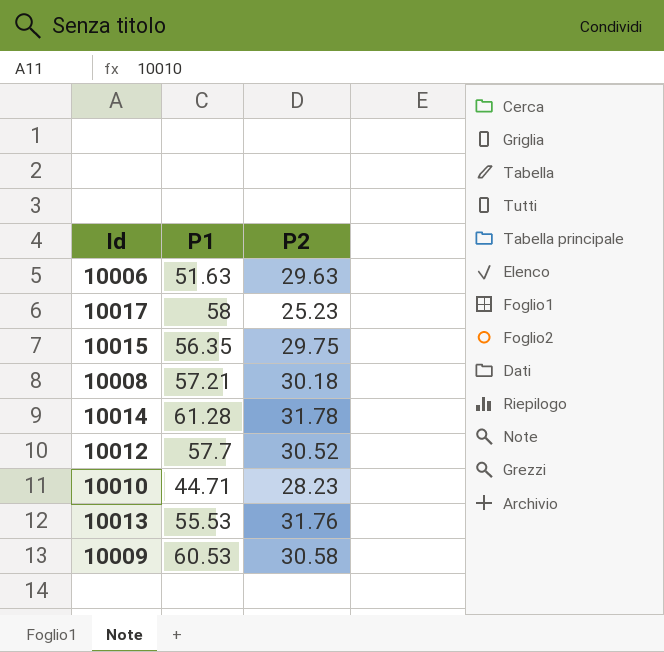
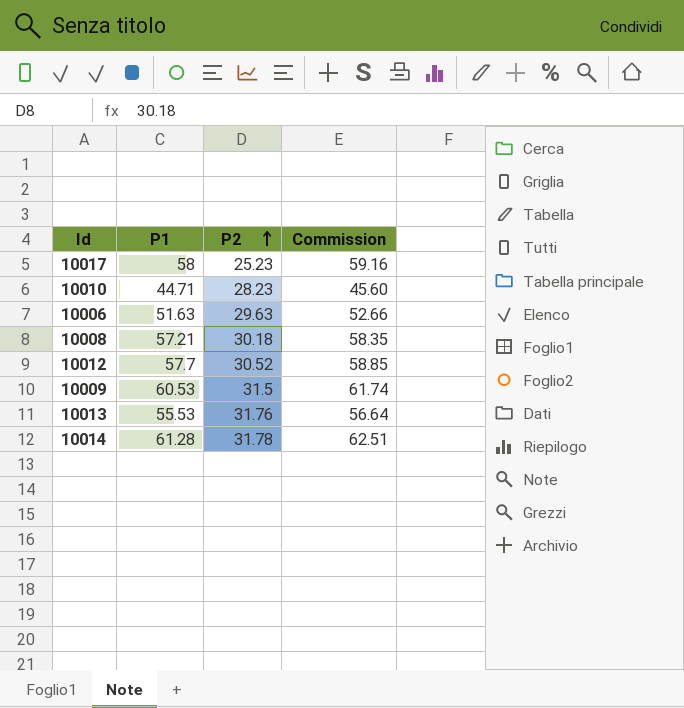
row order: none -> P2 ascending
column Commission | formula: none -> [P1] * 1.02
row 10015: 56.35 | 29.75 -> none
10009 | P2: 30.58 -> 31.5

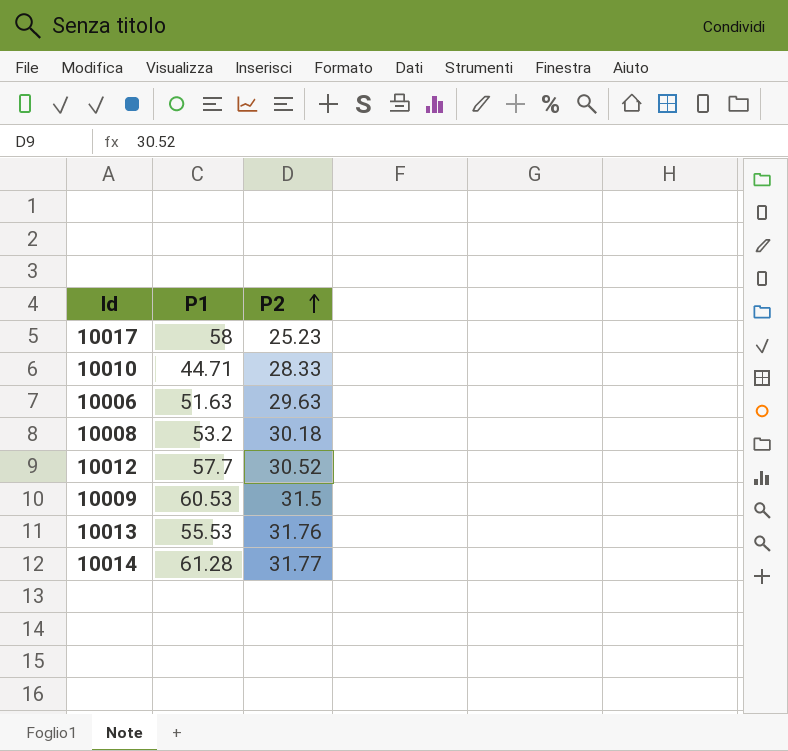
column Commission | formula: [P1] * 1.02 -> none
10010 | P2: 28.23 -> 28.33
10008 | P1: 57.21 -> 53.2
10014 | P2: 31.78 -> 31.77

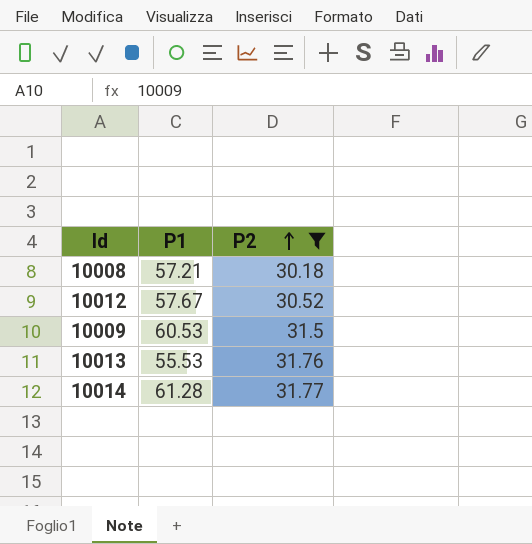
filter: none -> P2 >= 30.18
10008 | P1: 53.2 -> 57.21
10012 | P1: 57.7 -> 57.67

